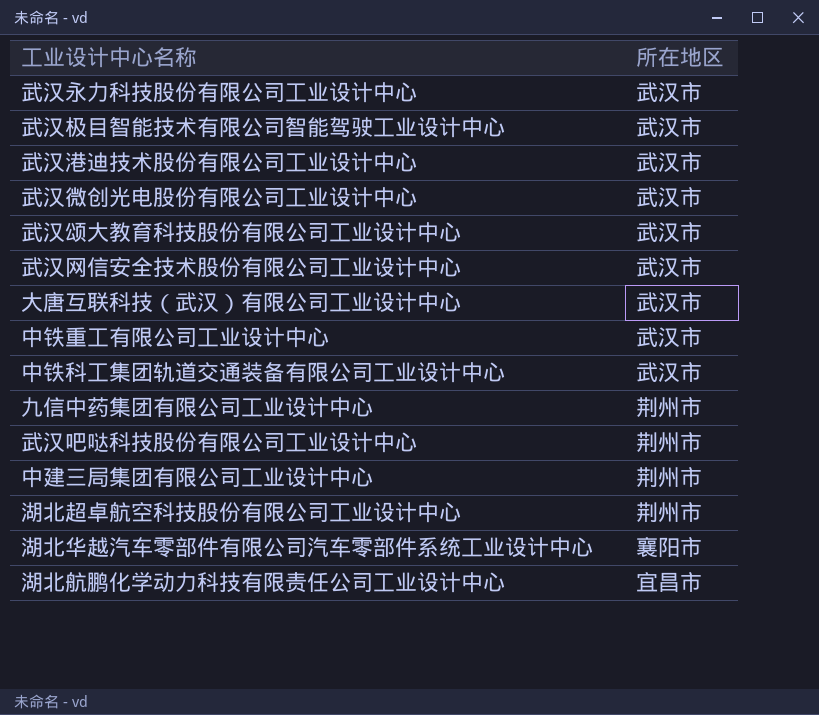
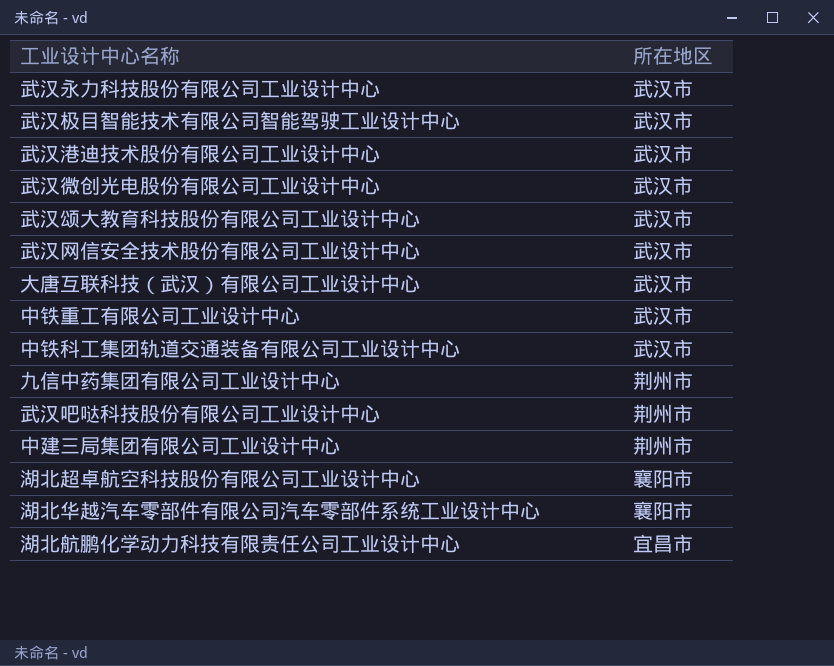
湖北超卓航空科技股份有限公司工业设计中心 | 所在地区: 荆州市 -> 襄阳市

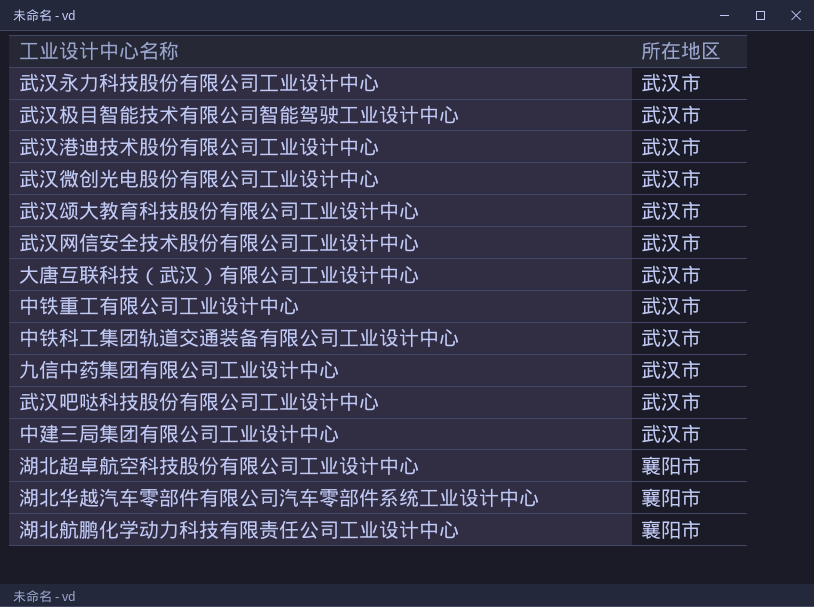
九信中药集团有限公司工业设计中心 | 所在地区: 荆州市 -> 武汉市
武汉吧哒科技股份有限公司工业设计中心 | 所在地区: 荆州市 -> 武汉市
中建三局集团有限公司工业设计中心 | 所在地区: 荆州市 -> 武汉市
湖北航鹏化学动力科技有限责任公司工业设计中心 | 所在地区: 宜昌市 -> 襄阳市

